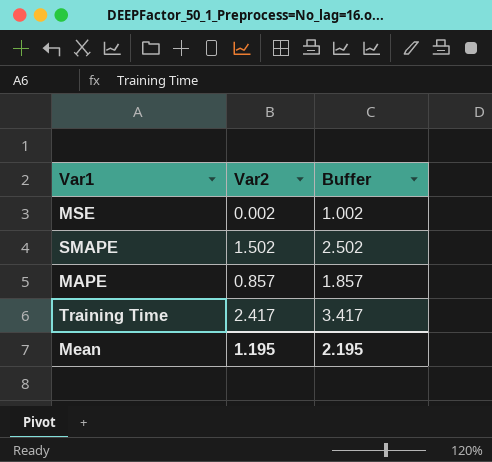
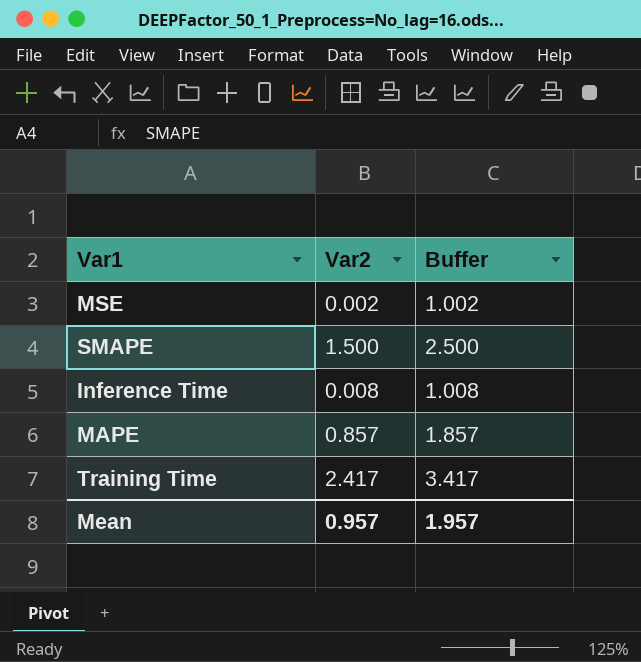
SMAPE | Var2: 1.502 -> 1.500
SMAPE | Buffer: 2.502 -> 2.500
row Inference Time: none -> 0.008 | 1.008
Mean | Var2: 1.195 -> 0.957
Mean | Buffer: 2.195 -> 1.957

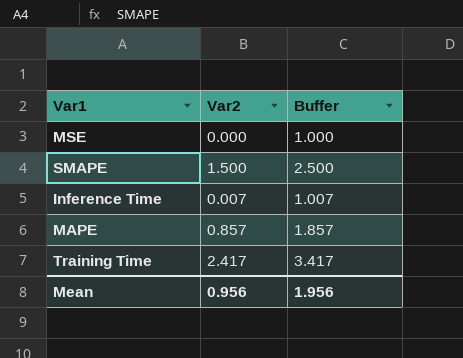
MSE | Var2: 0.002 -> 0.000
MSE | Buffer: 1.002 -> 1.000
Inference Time | Var2: 0.008 -> 0.007
Inference Time | Buffer: 1.008 -> 1.007
Mean | Var2: 0.957 -> 0.956
Mean | Buffer: 1.957 -> 1.956

